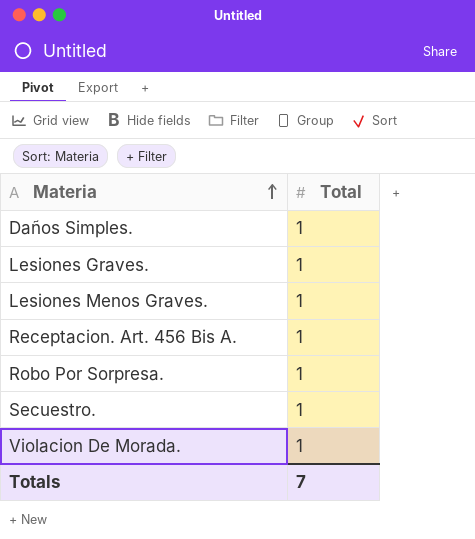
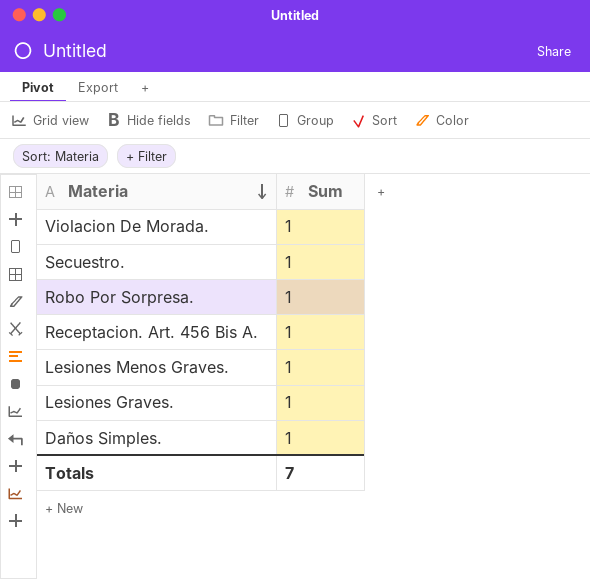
row order: Materia ascending -> Materia descending
column name: Total -> Sum

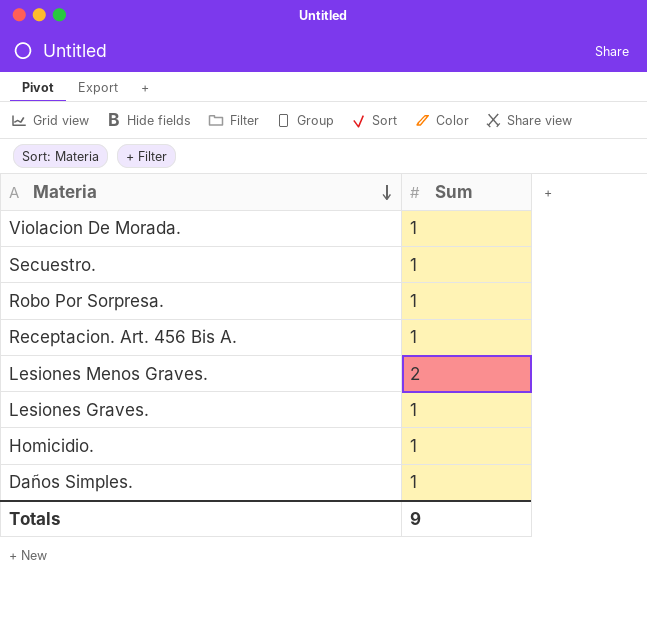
Lesiones Menos Graves. | Sum: 1 -> 2
row Homicidio.: none -> 1
Totals | Sum: 7 -> 9

